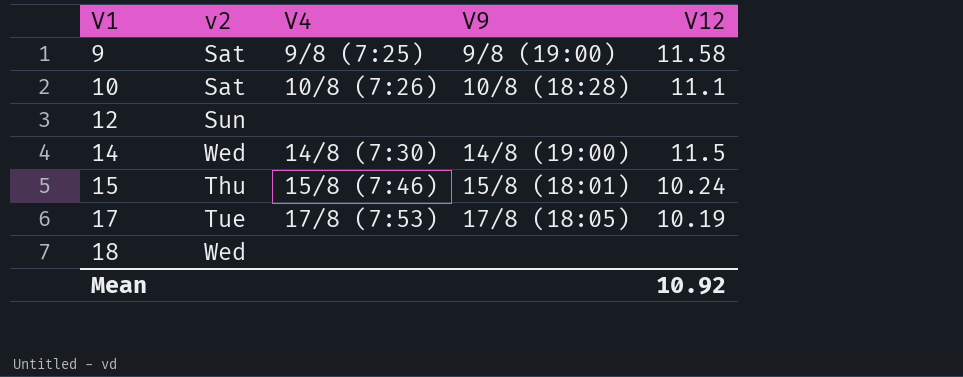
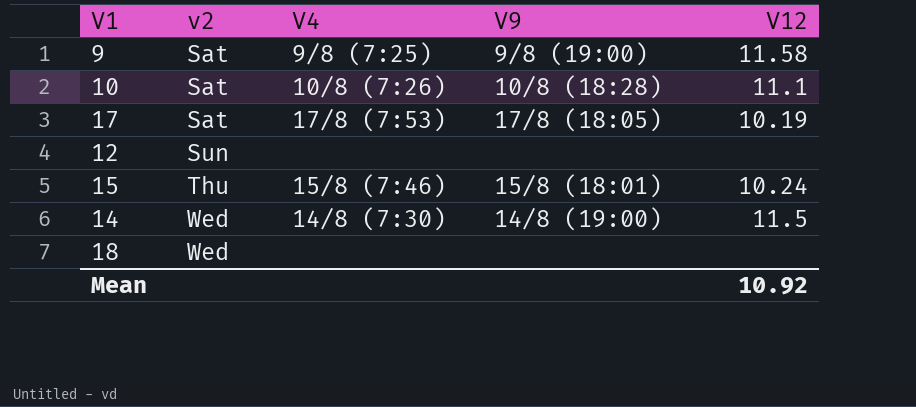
row order: V1 ascending -> v2 ascending
17 | v2: Tue -> Sat

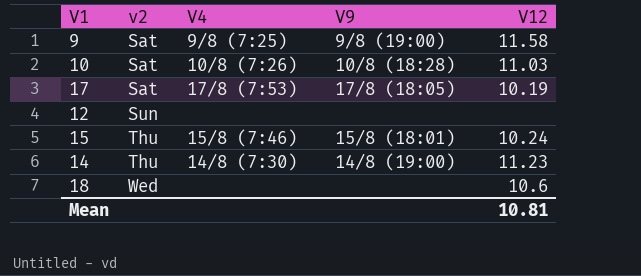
10 | V12: 11.1 -> 11.03
14 | v2: Wed -> Thu
14 | V12: 11.5 -> 11.23
18 | V12: none -> 10.6
Mean | V12: 10.92 -> 10.81

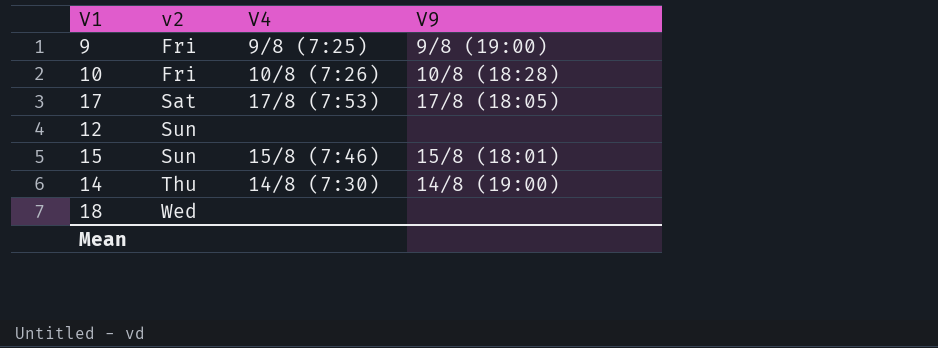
column V12 | position: 5 -> none
9 | v2: Sat -> Fri
10 | v2: Sat -> Fri
15 | v2: Thu -> Sun

